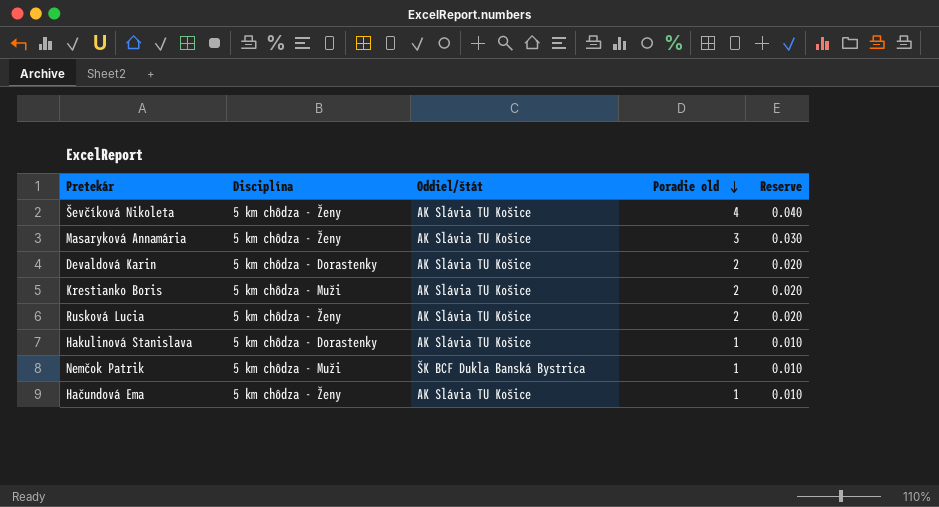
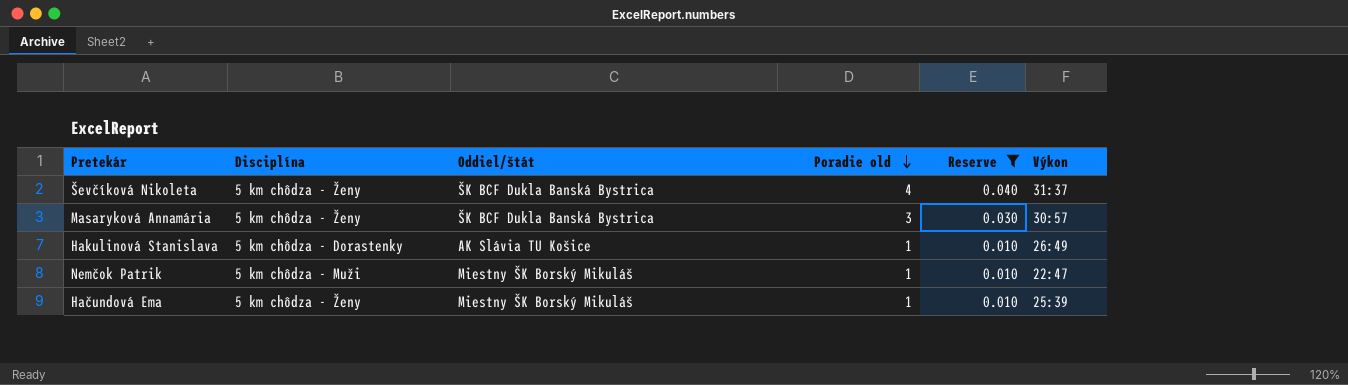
filter: none -> Reserve != 0.020
column Výkon | position: none -> 6
Ševčíková Nikoleta | Oddiel/štát: AK Slávia TU Košice -> ŠK BCF Dukla Banská Bystrica
Masaryková Annamária | Oddiel/štát: AK Slávia TU Košice -> ŠK BCF Dukla Banská Bystrica
Nemčok Patrik | Oddiel/štát: ŠK BCF Dukla Banská Bystrica -> Miestny ŠK Borský Mikuláš
Hačundová Ema | Oddiel/štát: AK Slávia TU Košice -> Miestny ŠK Borský Mikuláš

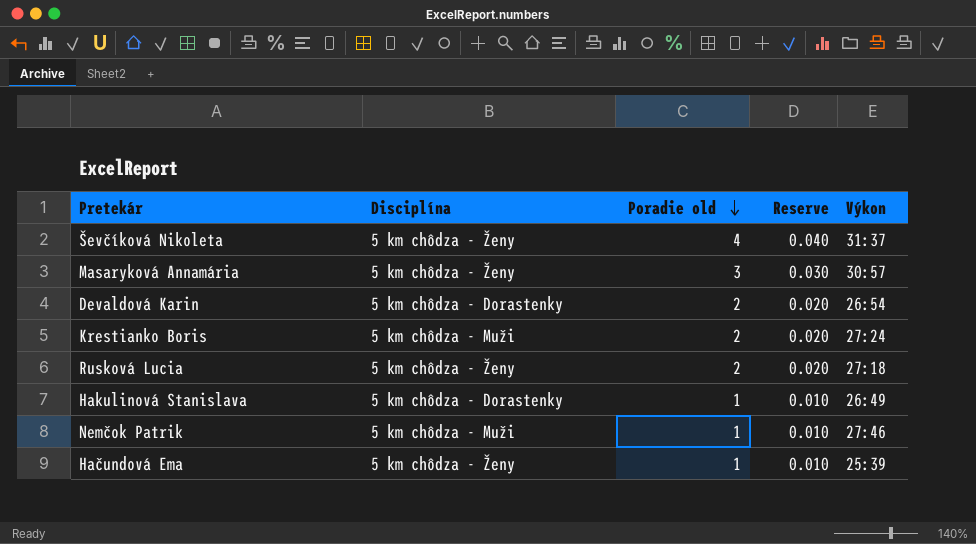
filter: Reserve != 0.020 -> none
column Oddiel/štát | position: 3 -> none
Nemčok Patrik | Výkon: 22:47 -> 27:46

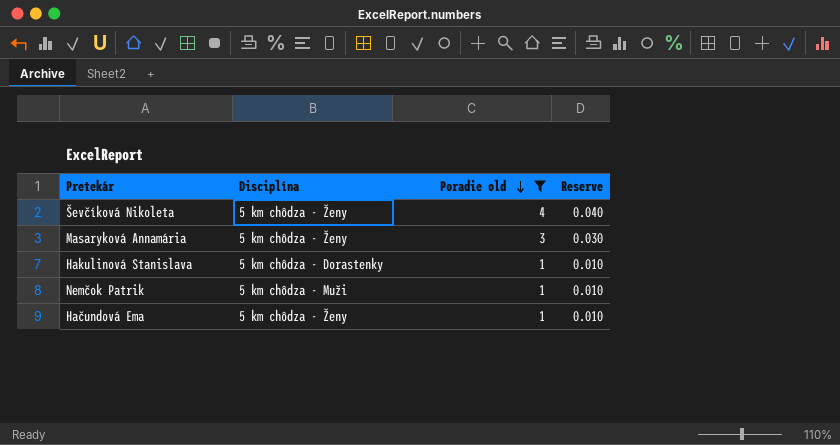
filter: none -> Poradie old != 2
column Výkon | position: 5 -> none

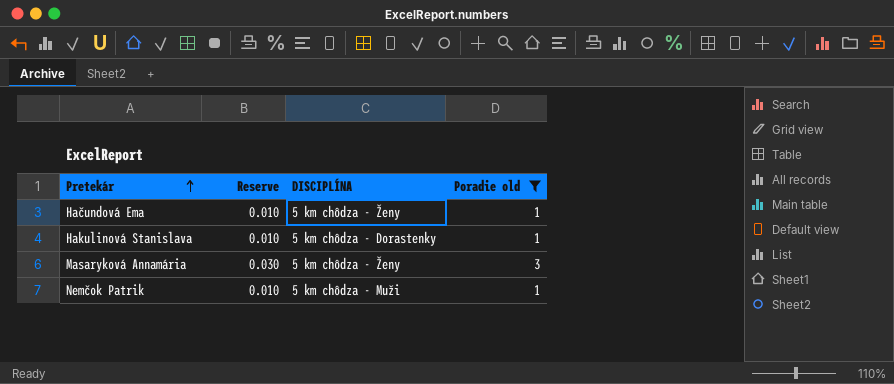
row order: Poradie old descending -> Pretekár ascending
column Reserve | position: 4 -> 2
column name: Disciplína -> DISCIPLÍNA
row Ševčíková Nikoleta: 5 km chôdza - Ženy | 4 | 0.040 -> none

